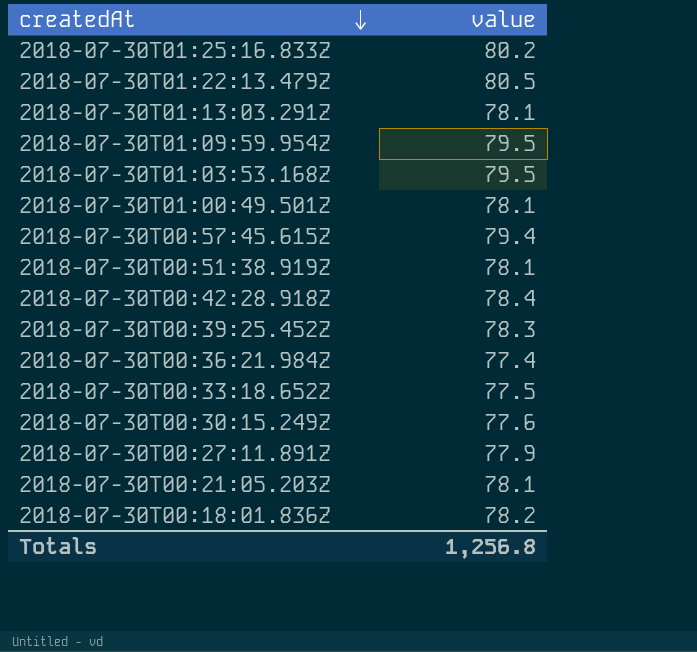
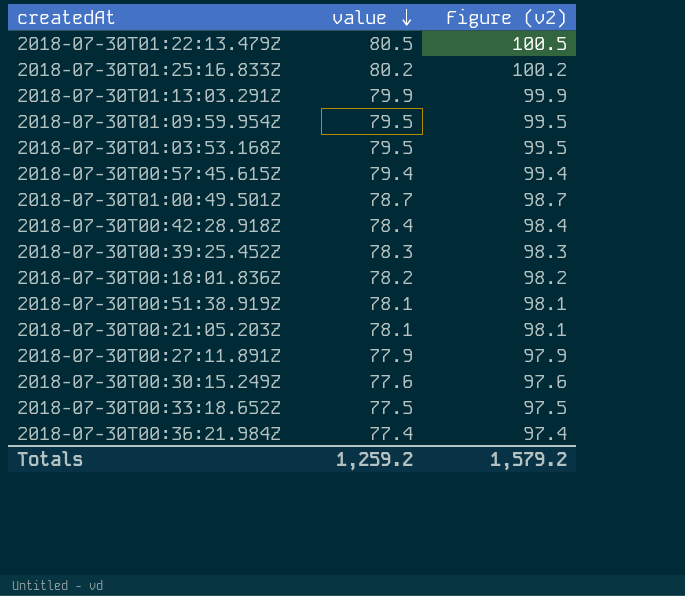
row order: createdAt descending -> value descending
column Figure (v2) | formula: none -> [value] + 20
2018-07-30T01:13:03.291Z | value: 78.1 -> 79.9
2018-07-30T01:00:49.501Z | value: 78.1 -> 78.7
Totals | value: 1,256.8 -> 1,259.2

